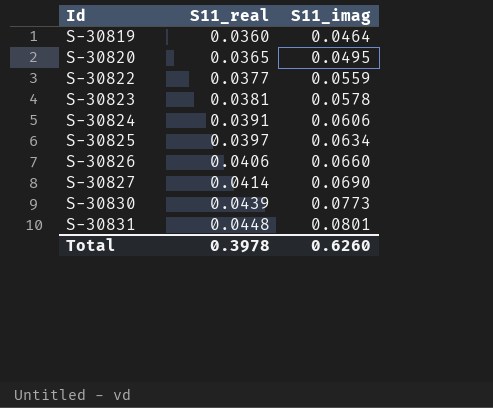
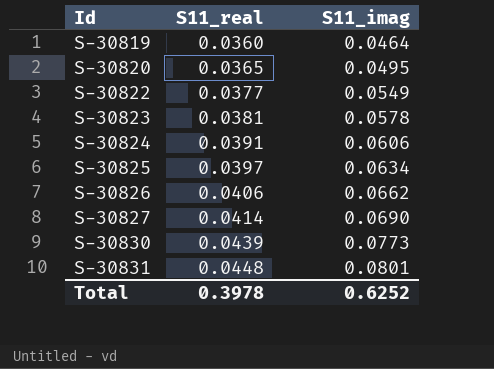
S-30822 | S11_imag: 0.0559 -> 0.0549
S-30826 | S11_imag: 0.0660 -> 0.0662
Total | S11_imag: 0.6260 -> 0.6252

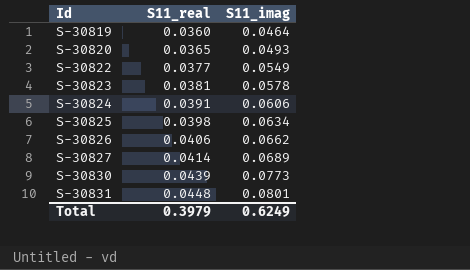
S-30820 | S11_imag: 0.0495 -> 0.0493
S-30825 | S11_real: 0.0397 -> 0.0398
S-30827 | S11_imag: 0.0690 -> 0.0689
Total | S11_real: 0.3978 -> 0.3979
Total | S11_imag: 0.6252 -> 0.6249

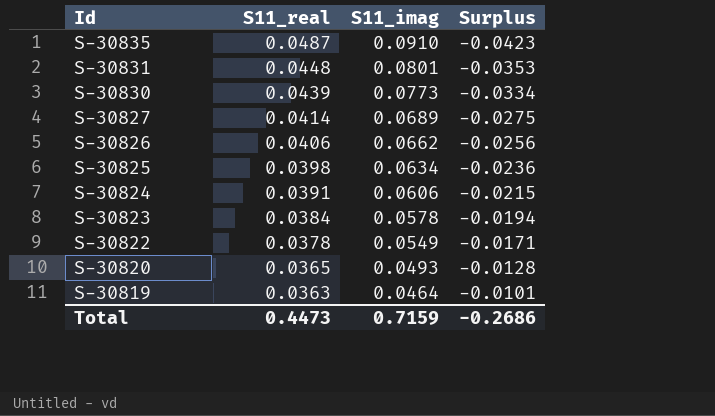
row order: Id ascending -> Id descending
column Surplus | formula: none -> [S11_real] - [S11_imag]
row S-30835: none -> 0.0487 | 0.0910 | -0.0423
S-30823 | S11_real: 0.0381 -> 0.0384
S-30822 | S11_real: 0.0377 -> 0.0378
S-30819 | S11_real: 0.0360 -> 0.0363
Total | S11_real: 0.3979 -> 0.4473
Total | S11_imag: 0.6249 -> 0.7159

